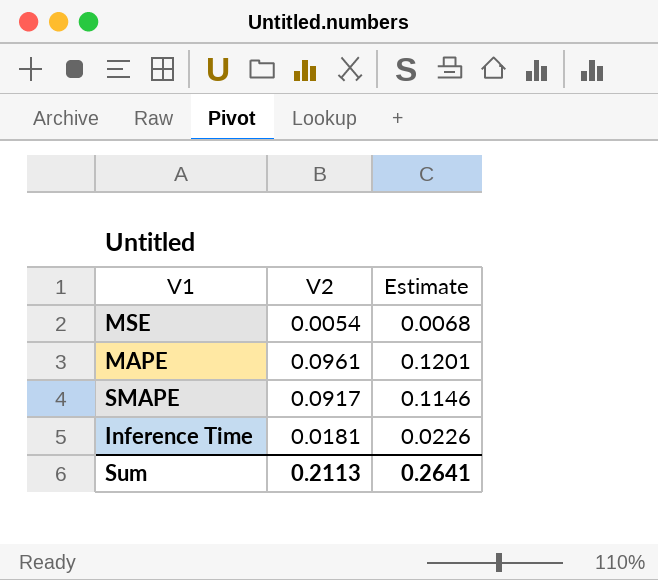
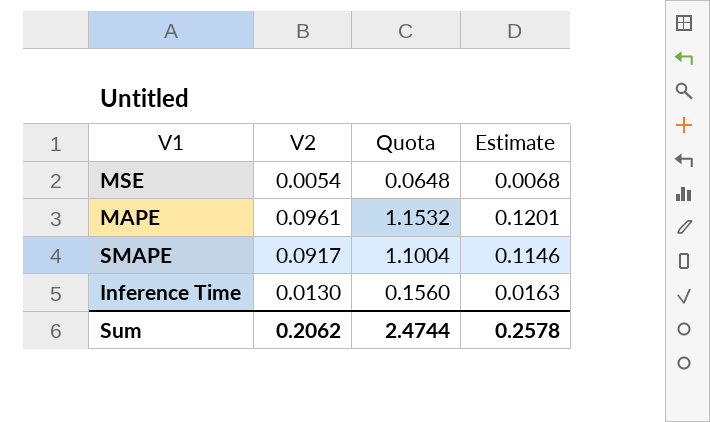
column Quota | formula: none -> [V2] * 12
Inference Time | V2: 0.0181 -> 0.0130
Inference Time | Estimate: 0.0226 -> 0.0163
Sum | V2: 0.2113 -> 0.2062
Sum | Estimate: 0.2641 -> 0.2578

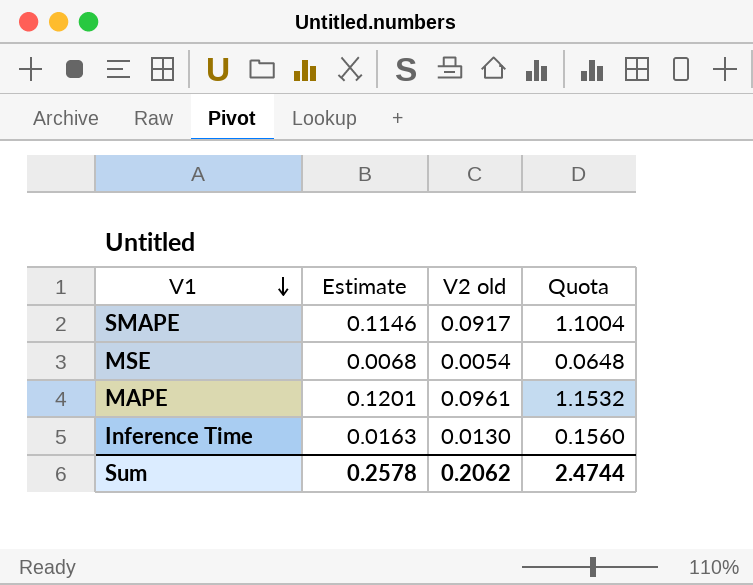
row order: none -> V1 descending
column Estimate | position: 4 -> 2
column name: V2 -> V2 old

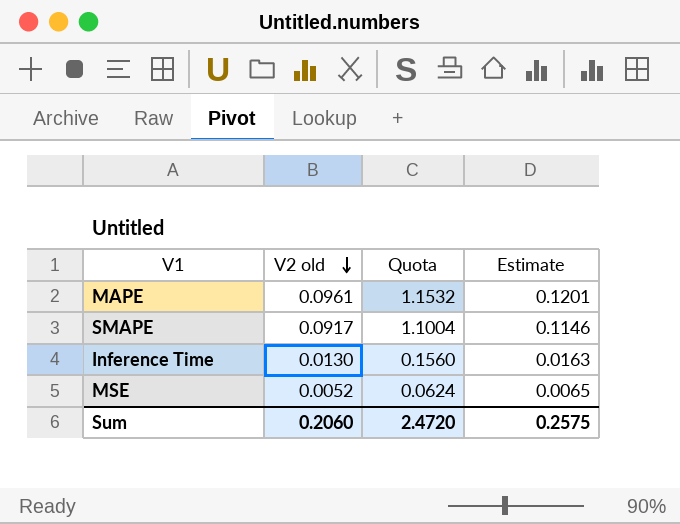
row order: V1 descending -> V2 old descending
column Estimate | position: 2 -> 4
MSE | V2 old: 0.0054 -> 0.0052
MSE | Quota: 0.0648 -> 0.0624
MSE | Estimate: 0.0068 -> 0.0065
Sum | V2 old: 0.2062 -> 0.2060
Sum | Quota: 2.4744 -> 2.4720
Sum | Estimate: 0.2578 -> 0.2575

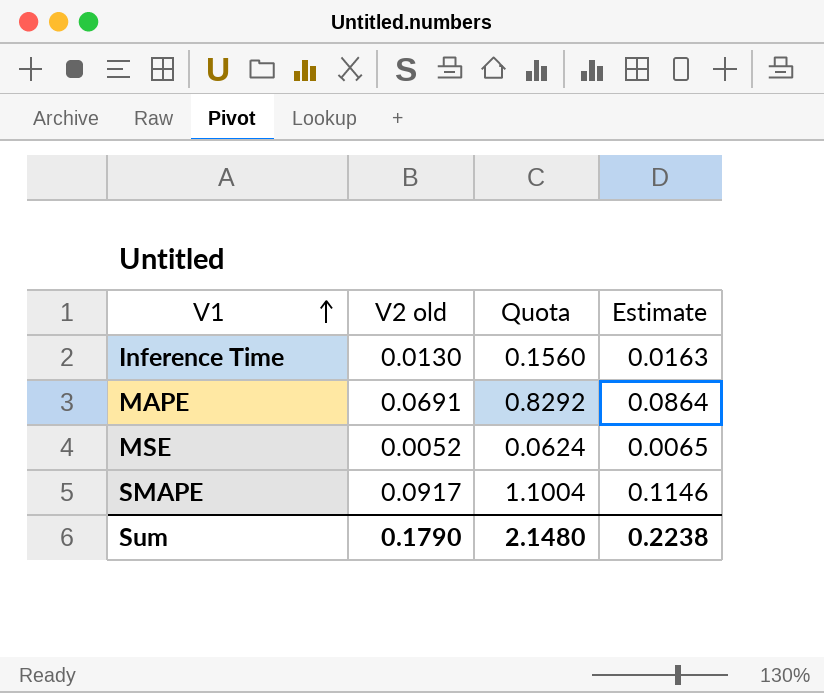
row order: V2 old descending -> V1 ascending
MAPE | V2 old: 0.0961 -> 0.0691
MAPE | Quota: 1.1532 -> 0.8292
MAPE | Estimate: 0.1201 -> 0.0864
Sum | V2 old: 0.2060 -> 0.1790
Sum | Quota: 2.4720 -> 2.1480
Sum | Estimate: 0.2575 -> 0.2238

